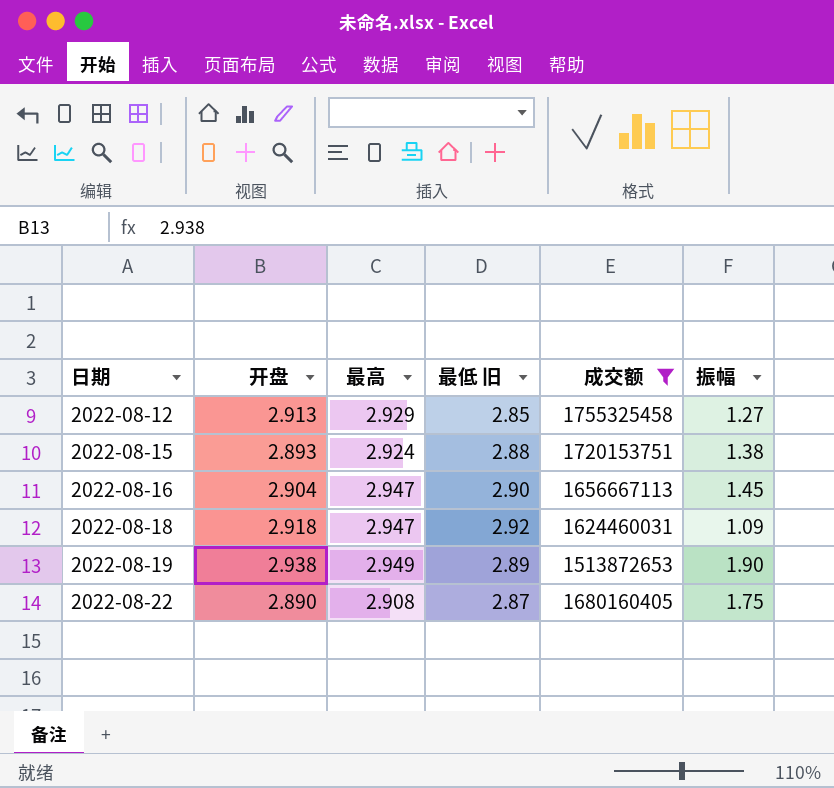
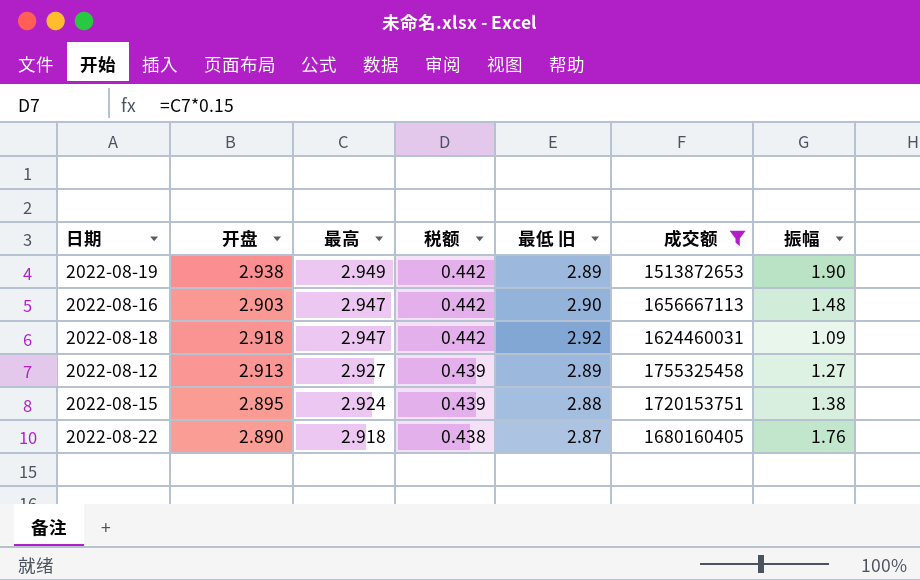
row order: 日期 ascending -> 最高 descending
column 税额 | formula: none -> [最高] * 0.15
2022-08-16 | 开盘: 2.904 -> 2.903
2022-08-16 | 振幅: 1.45 -> 1.48
2022-08-12 | 最高: 2.929 -> 2.927
2022-08-12 | 最低 旧: 2.85 -> 2.89
2022-08-15 | 开盘: 2.893 -> 2.895
2022-08-22 | 最高: 2.908 -> 2.918
2022-08-22 | 振幅: 1.75 -> 1.76

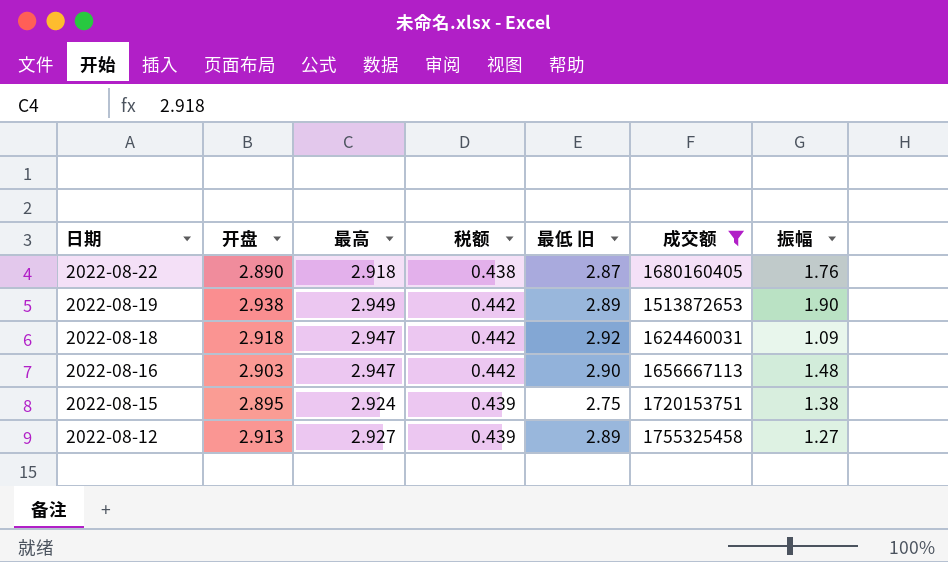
row order: 最高 descending -> 日期 descending
2022-08-15 | 最低 旧: 2.88 -> 2.75

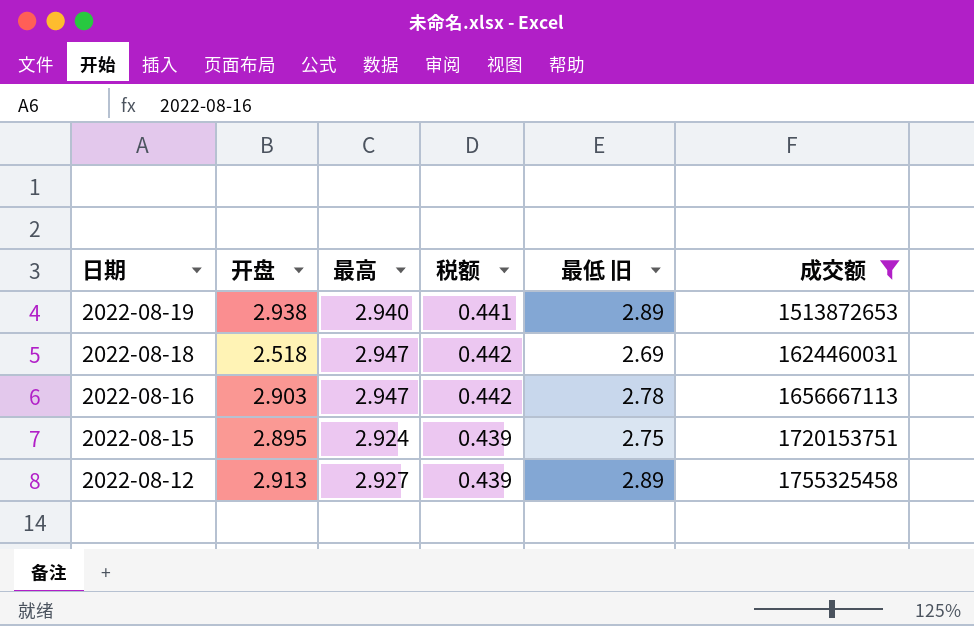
column 振幅 | position: 7 -> none
row 2022-08-22: 2.890 | 2.918 | 0.438 | 2.87 | 1680160405 | 1.76 -> none
2022-08-19 | 最高: 2.949 -> 2.940
2022-08-19 | 税额: 0.442 -> 0.441
2022-08-18 | 开盘: 2.918 -> 2.518
2022-08-18 | 最低 旧: 2.92 -> 2.69
2022-08-16 | 最低 旧: 2.90 -> 2.78

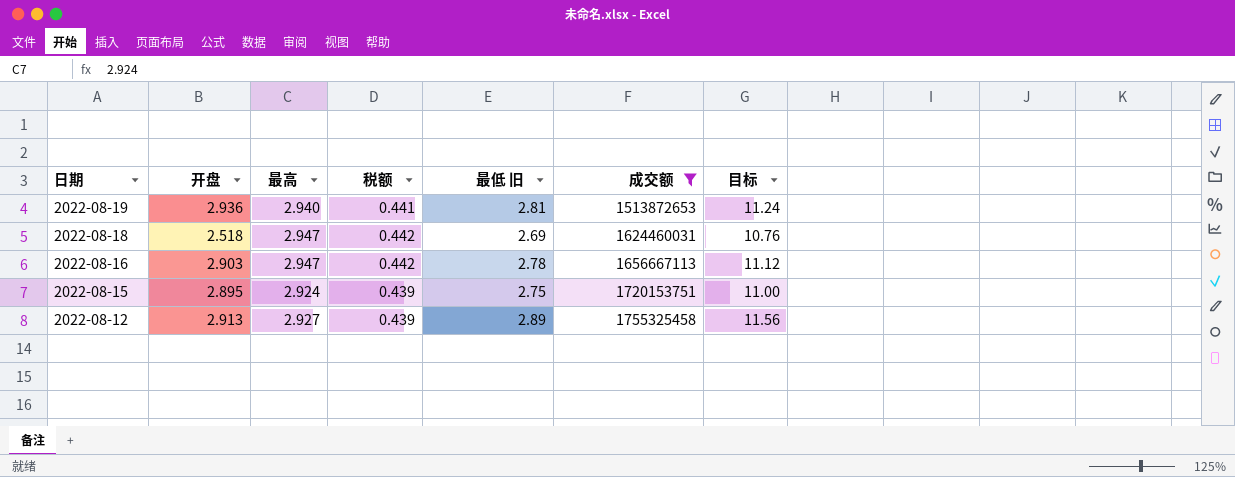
column 目标 | formula: none -> [最低 旧] * 4
2022-08-19 | 开盘: 2.938 -> 2.936
2022-08-19 | 最低 旧: 2.89 -> 2.81

